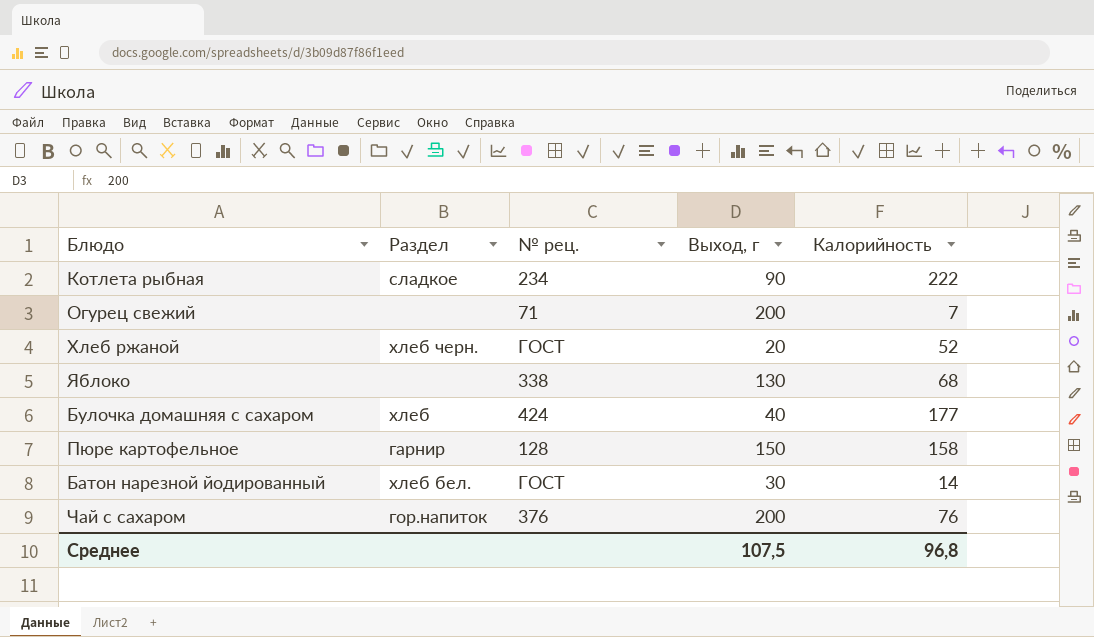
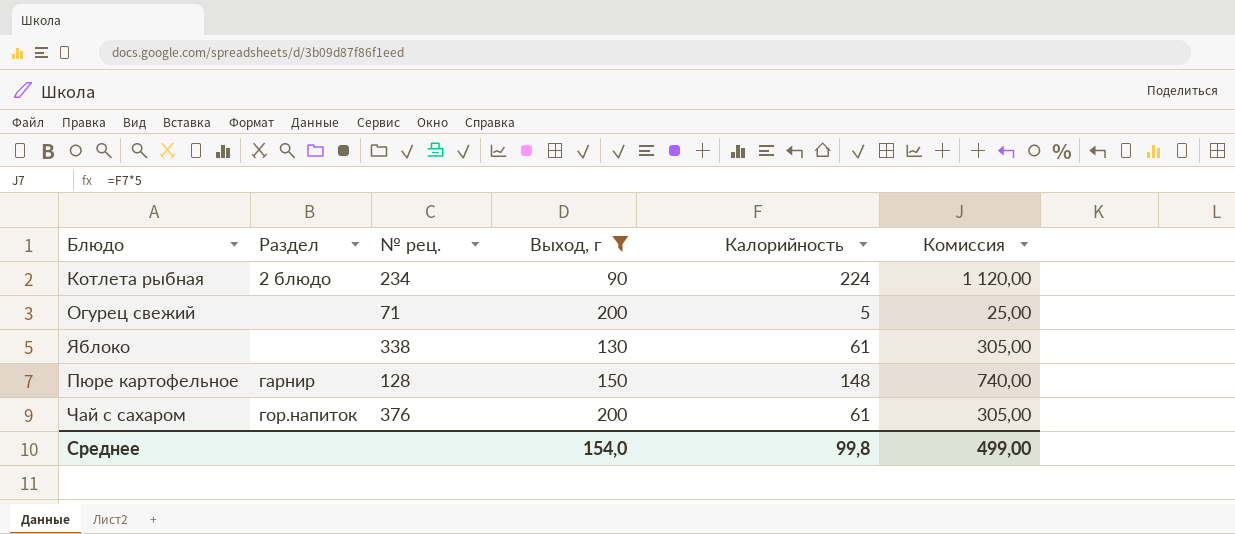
filter: none -> Выход, г >= 90
column Комиссия | formula: none -> [Калорийность] * 5
Котлета рыбная | Раздел: сладкое -> 2 блюдо
Котлета рыбная | Калорийность: 222 -> 224
Огурец свежий | Калорийность: 7 -> 5
Яблоко | Калорийность: 68 -> 61
Пюре картофельное | Калорийность: 158 -> 148
Чай с сахаром | Калорийность: 76 -> 61
Среднее | Выход, г: 107,5 -> 154,0
Среднее | Калорийность: 96,8 -> 99,8

